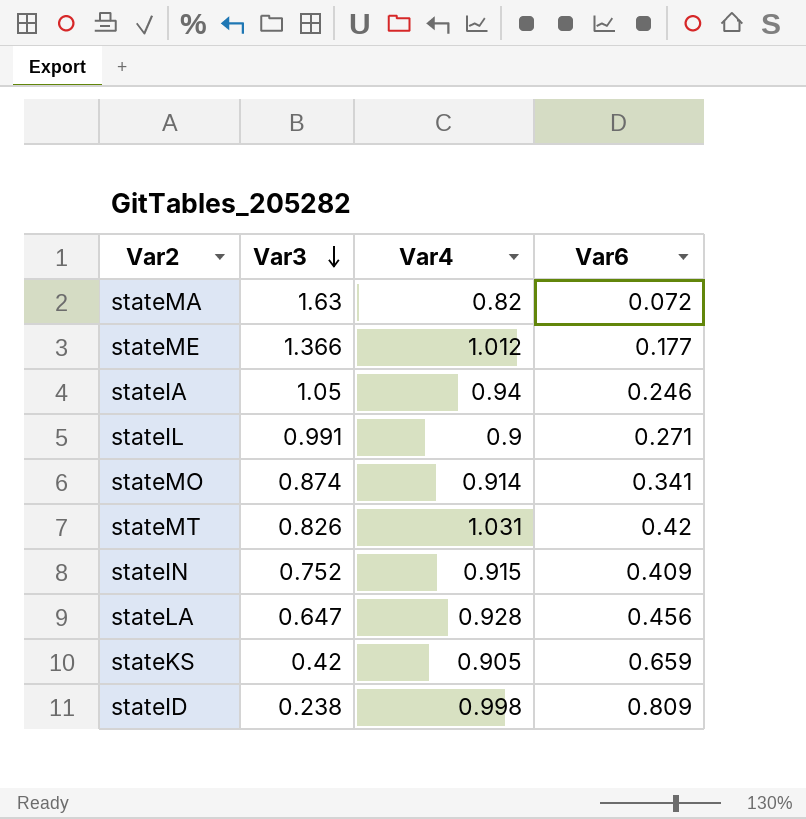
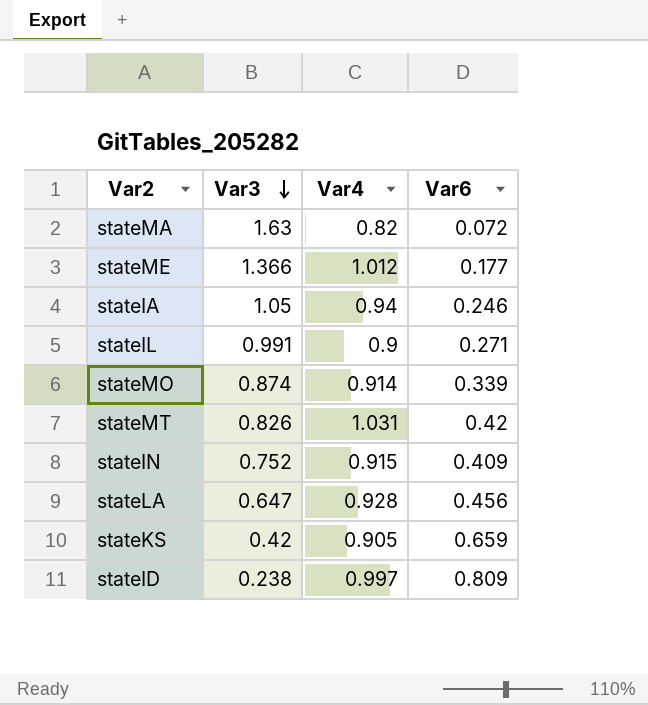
stateMO | Var6: 0.341 -> 0.339
stateID | Var4: 0.998 -> 0.997

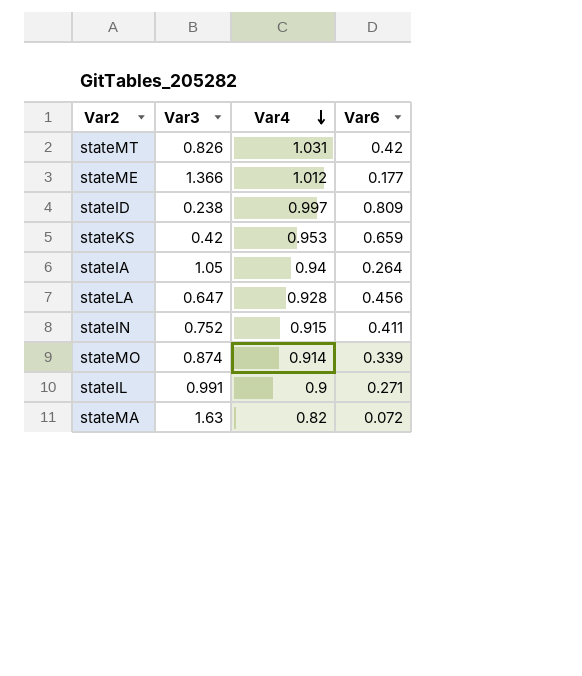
row order: Var3 descending -> Var4 descending
stateKS | Var4: 0.905 -> 0.953
stateIA | Var6: 0.246 -> 0.264
stateIN | Var6: 0.409 -> 0.411

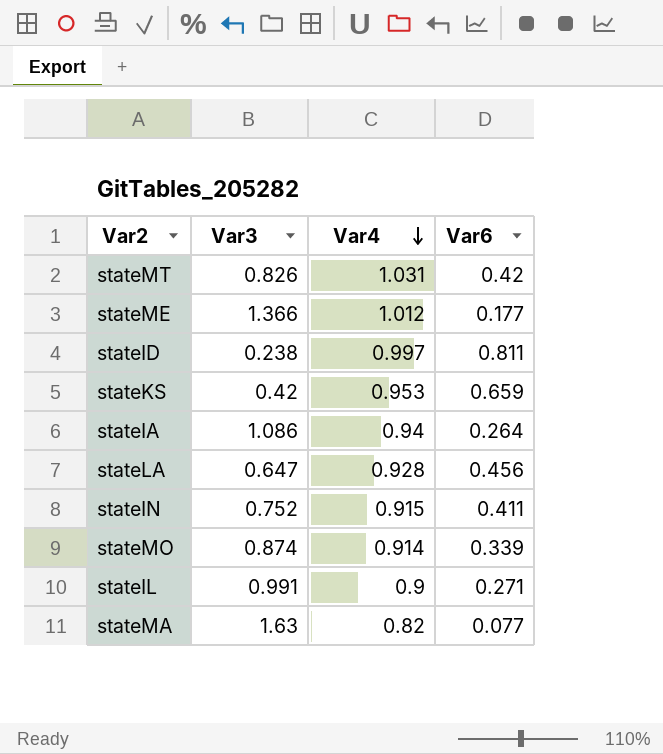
stateID | Var6: 0.809 -> 0.811
stateIA | Var3: 1.05 -> 1.086
stateMA | Var6: 0.072 -> 0.077

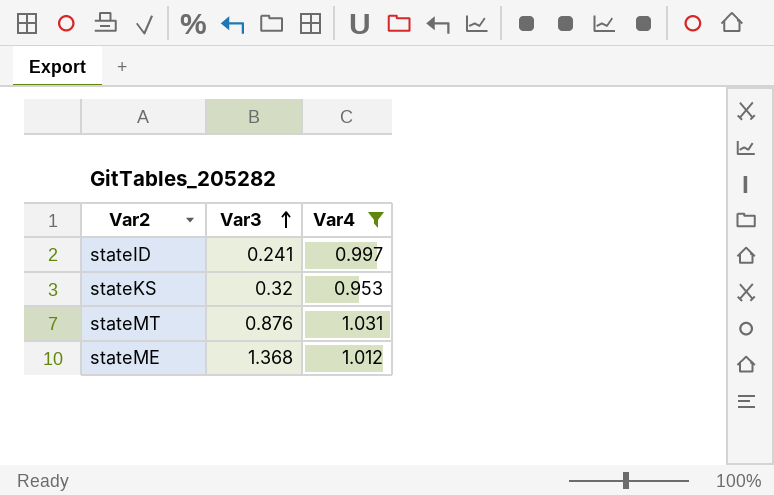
filter: none -> Var4 >= 0.953
row order: Var4 descending -> Var3 ascending
column Var6 | position: 4 -> none
stateID | Var3: 0.238 -> 0.241
stateKS | Var3: 0.42 -> 0.32
stateMT | Var3: 0.826 -> 0.876
stateME | Var3: 1.366 -> 1.368

